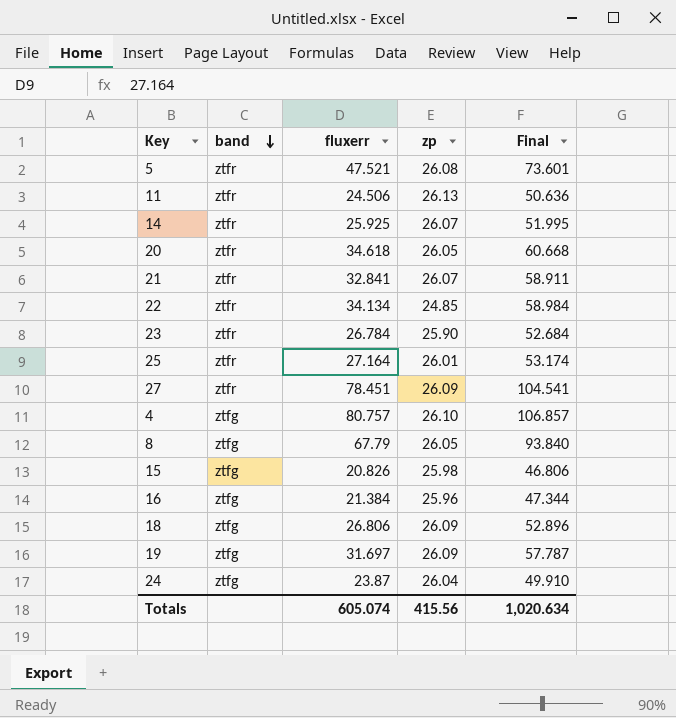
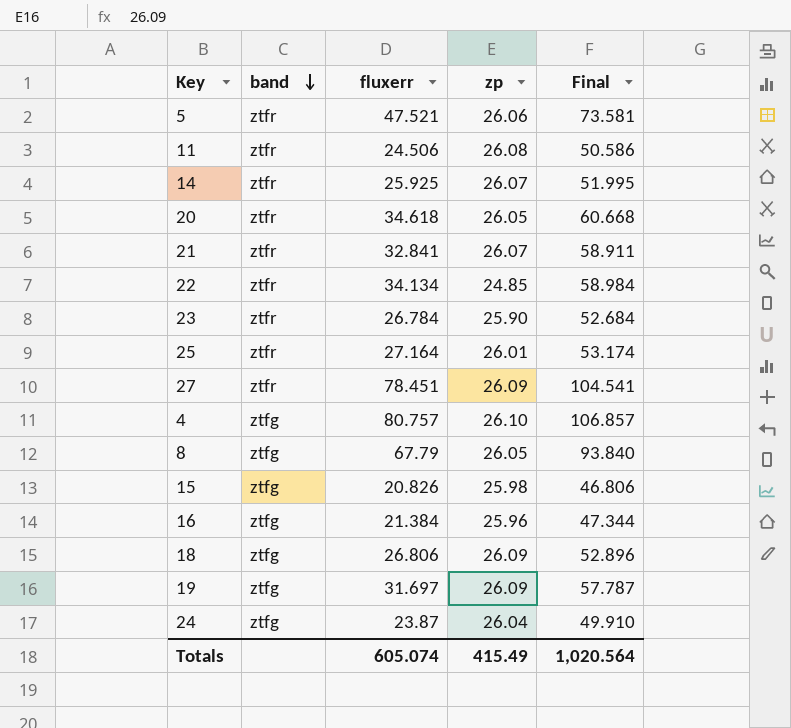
5 | zp: 26.08 -> 26.06
5 | Final: 73.601 -> 73.581
11 | zp: 26.13 -> 26.08
11 | Final: 50.636 -> 50.586
Totals | zp: 415.56 -> 415.49
Totals | Final: 1,020.634 -> 1,020.564

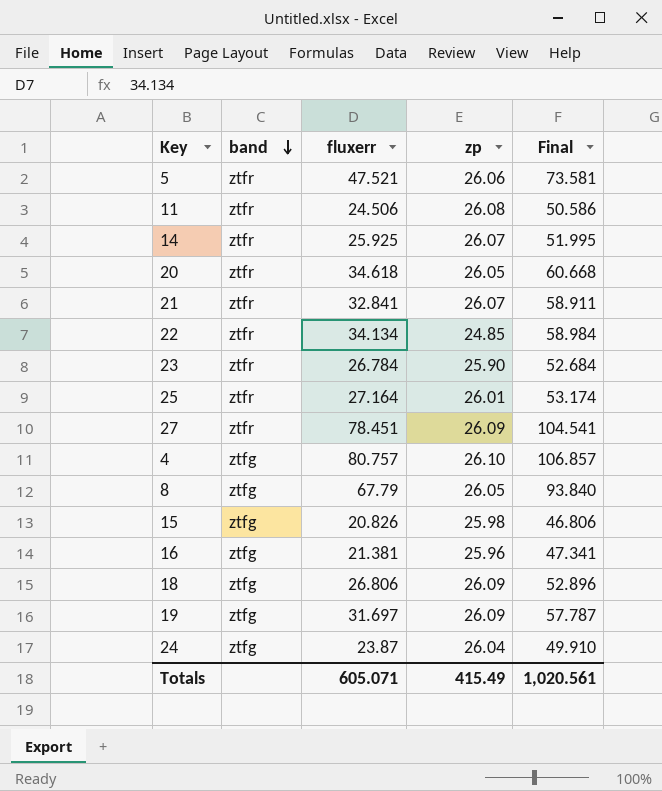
16 | fluxerr: 21.384 -> 21.381
16 | Final: 47.344 -> 47.341
Totals | fluxerr: 605.074 -> 605.071
Totals | Final: 1,020.564 -> 1,020.561

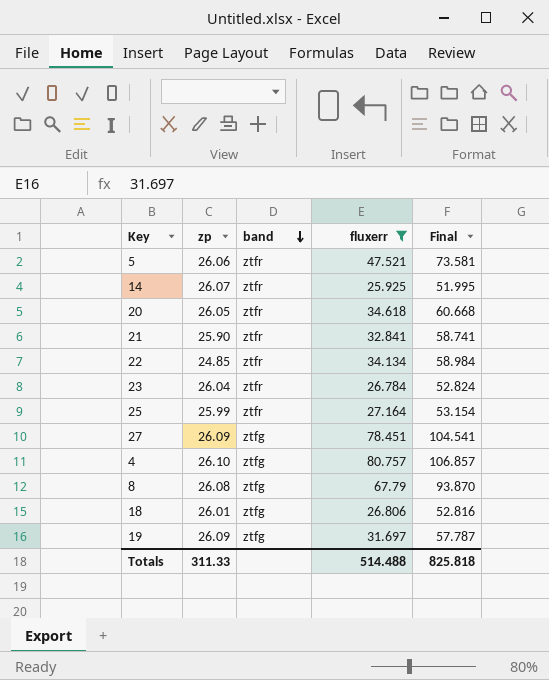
filter: none -> fluxerr >= 25.925
column zp | position: 4 -> 2
21 | zp: 26.07 -> 25.90
21 | Final: 58.911 -> 58.741
23 | zp: 25.90 -> 26.04
23 | Final: 52.684 -> 52.824
25 | zp: 26.01 -> 25.99
25 | Final: 53.174 -> 53.154
27 | band: ztfr -> ztfg
8 | zp: 26.05 -> 26.08
8 | Final: 93.840 -> 93.870
18 | zp: 26.09 -> 26.01
18 | Final: 52.896 -> 52.816
Totals | zp: 415.49 -> 311.33
Totals | fluxerr: 605.071 -> 514.488
Totals | Final: 1,020.561 -> 825.818

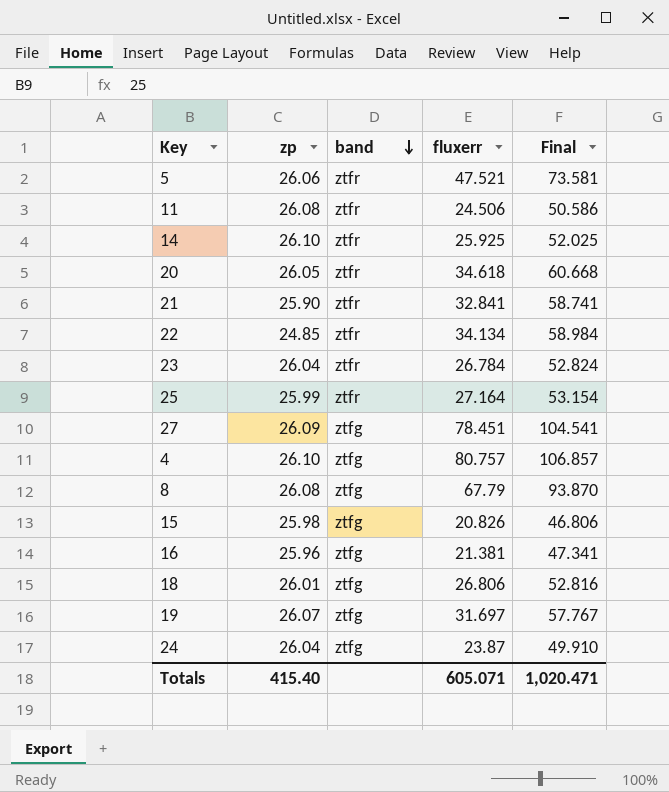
filter: fluxerr >= 25.925 -> none
14 | zp: 26.07 -> 26.10
14 | Final: 51.995 -> 52.025
19 | zp: 26.09 -> 26.07
19 | Final: 57.787 -> 57.767
Totals | zp: 311.33 -> 415.40
Totals | fluxerr: 514.488 -> 605.071
Totals | Final: 825.818 -> 1,020.471

